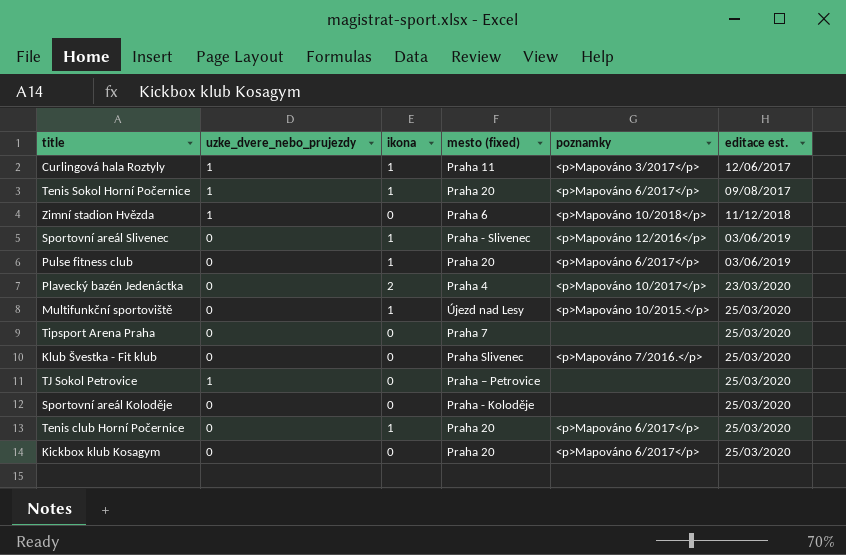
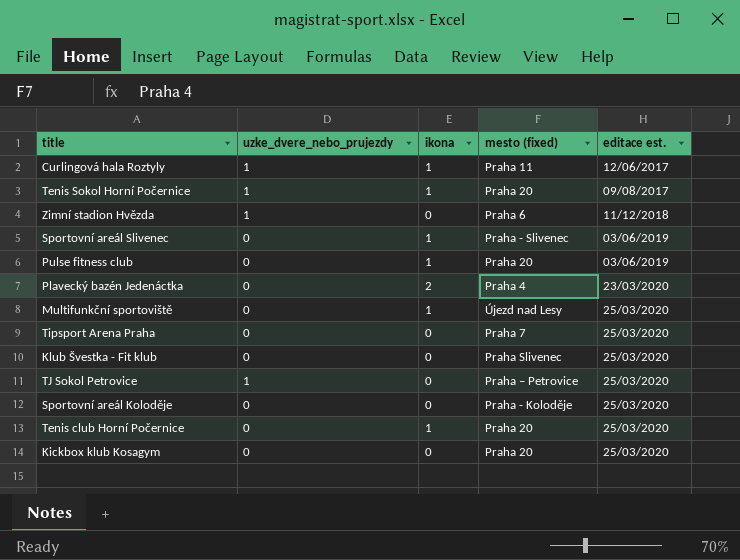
column poznamky | position: 5 -> none

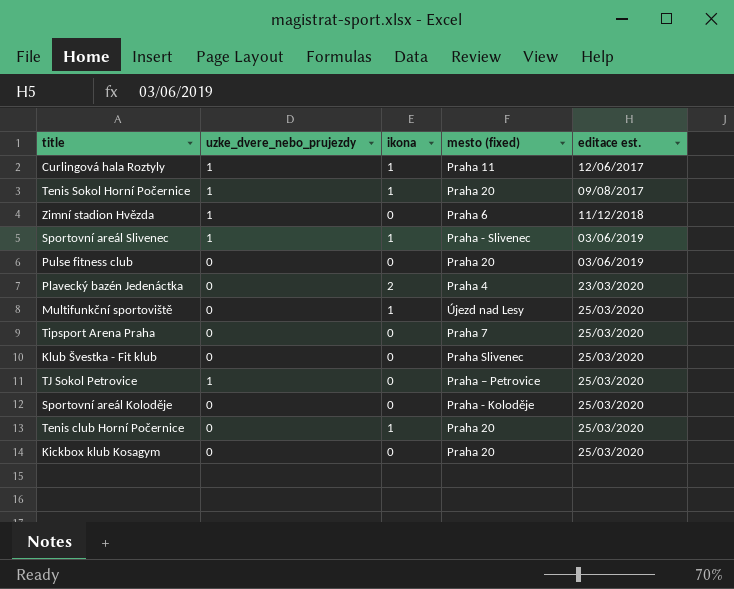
Sportovní areál Slivenec | uzke_dvere_nebo_prujezdy: 0 -> 1
Pulse fitness club | ikona: 1 -> 0

